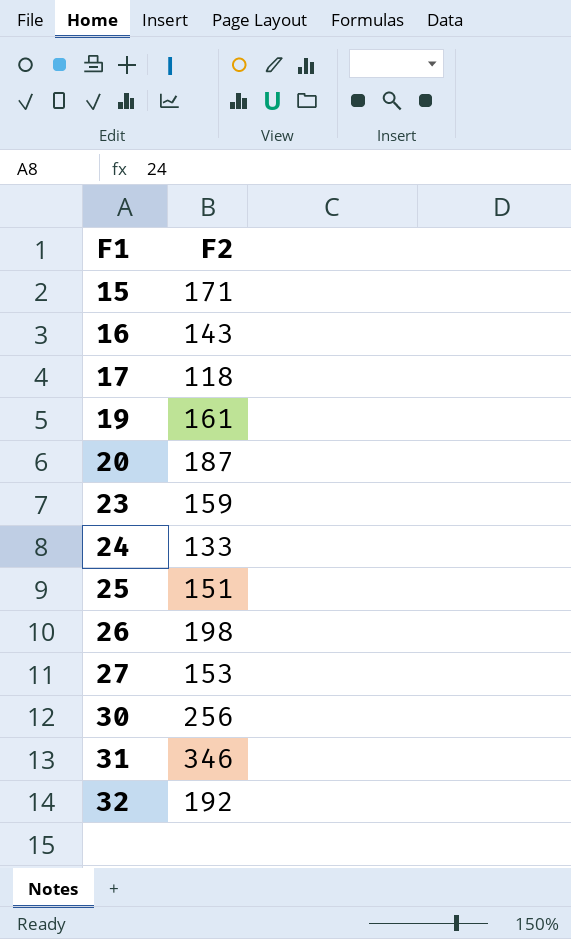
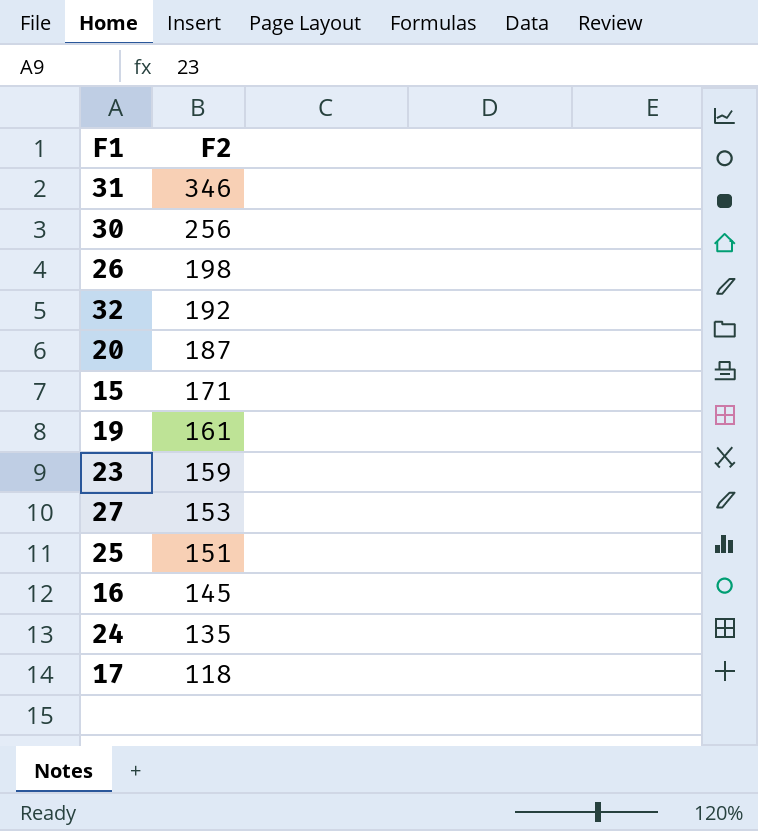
row order: F1 ascending -> F2 descending
16 | F2: 143 -> 145
24 | F2: 133 -> 135

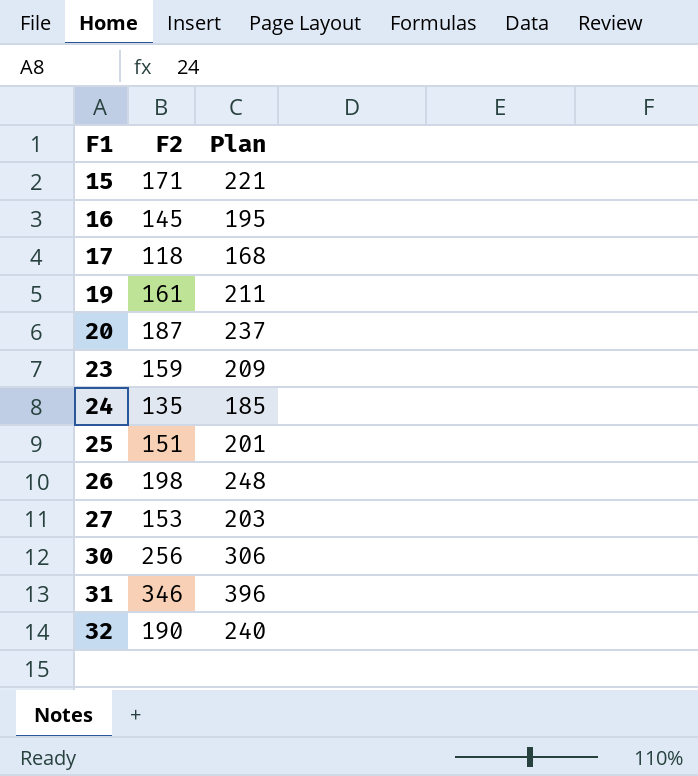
row order: F2 descending -> F1 ascending
column Plan | formula: none -> [F2] + 50
32 | F2: 192 -> 190

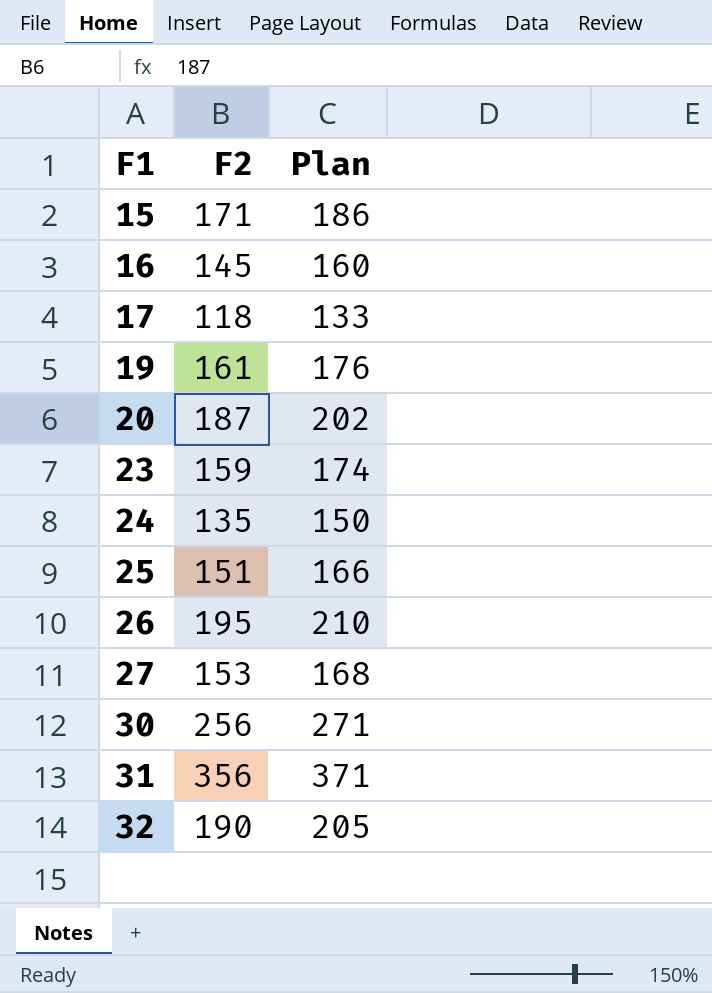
column Plan | formula: [F2] + 50 -> [F2] + 15
26 | F2: 198 -> 195
31 | F2: 346 -> 356

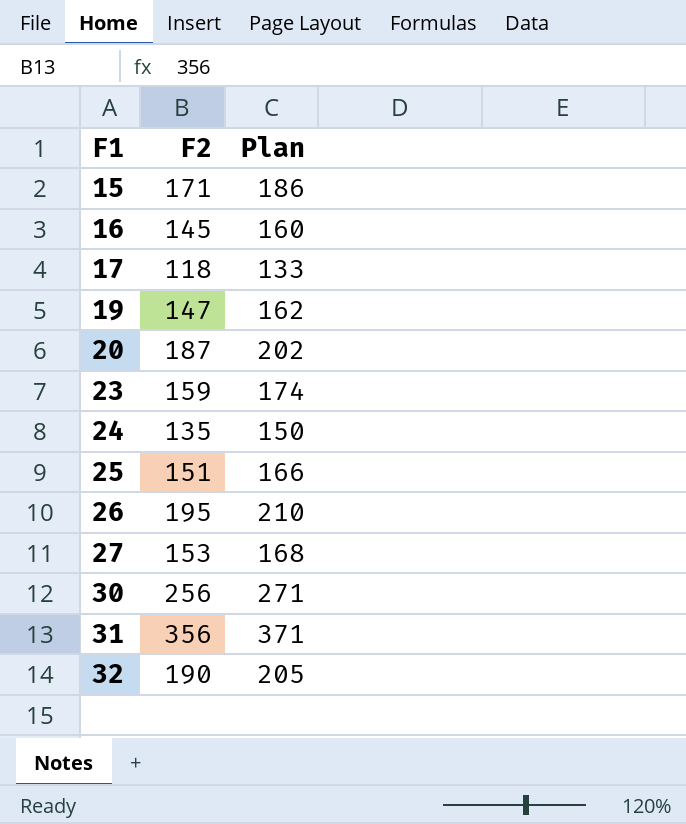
19 | F2: 161 -> 147
19 | Plan: 176 -> 162

